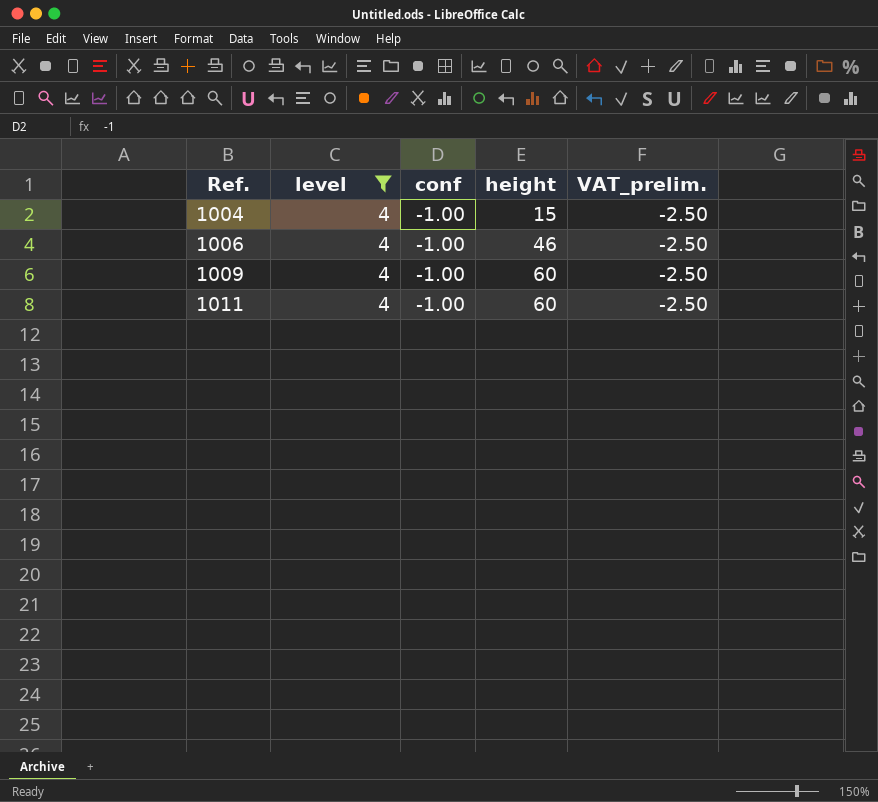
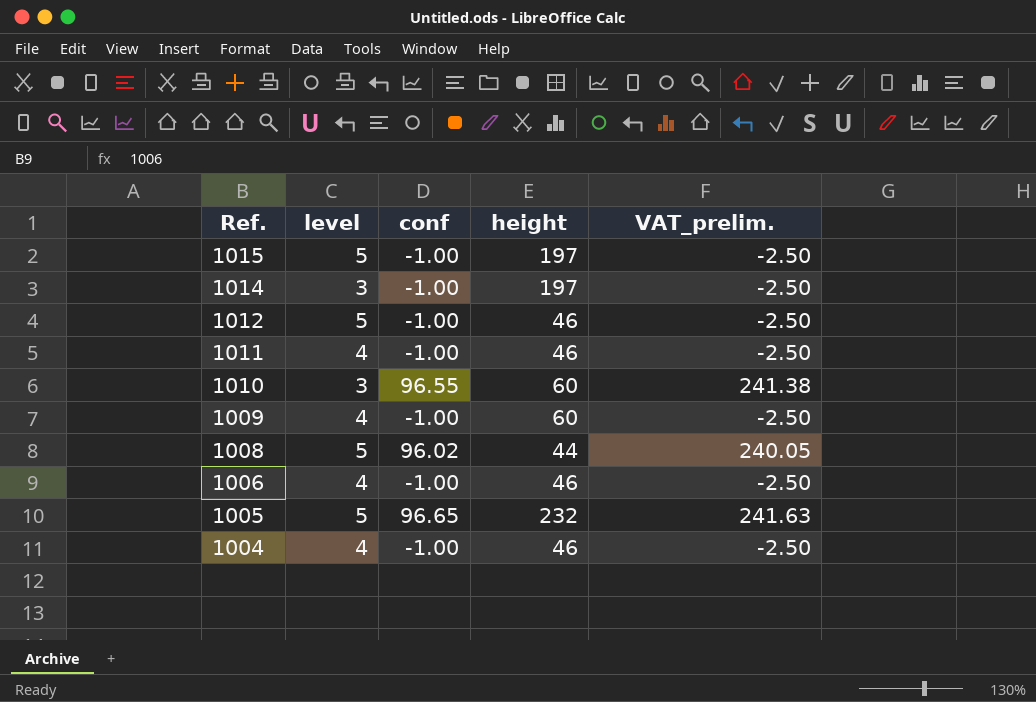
filter: level = 4 -> none
row order: Ref. ascending -> Ref. descending
1011 | height: 60 -> 46
1004 | height: 15 -> 46

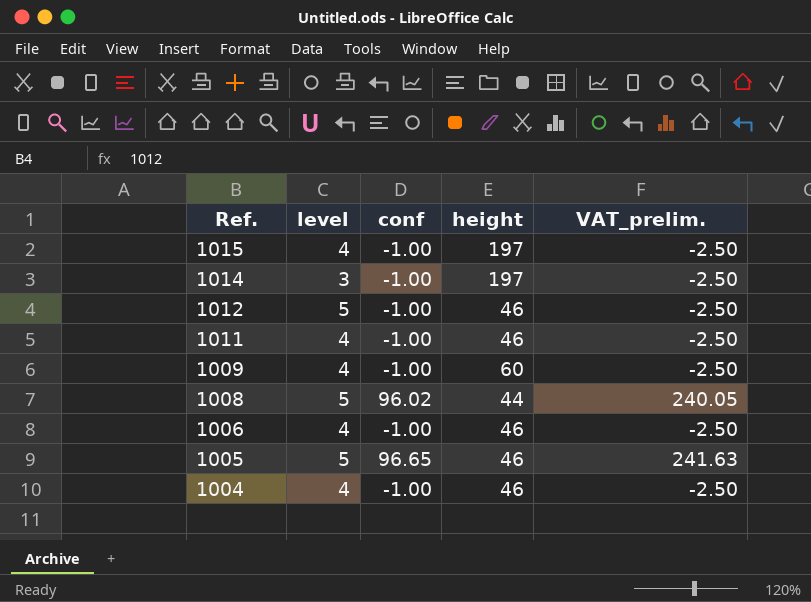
row 1010: 3 | 96.55 | 60 | 241.38 -> none
1015 | level: 5 -> 4
1005 | height: 232 -> 46

